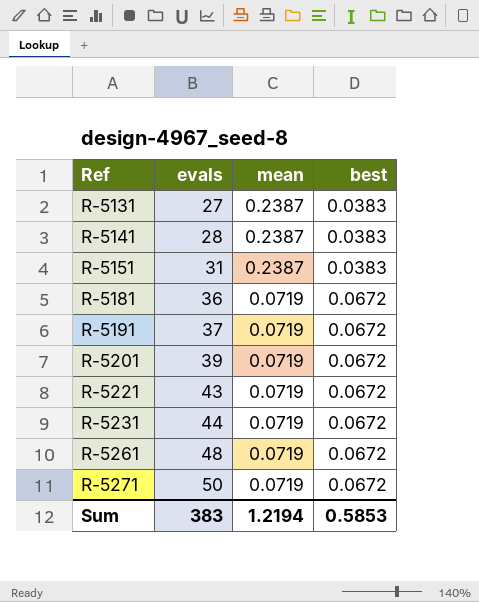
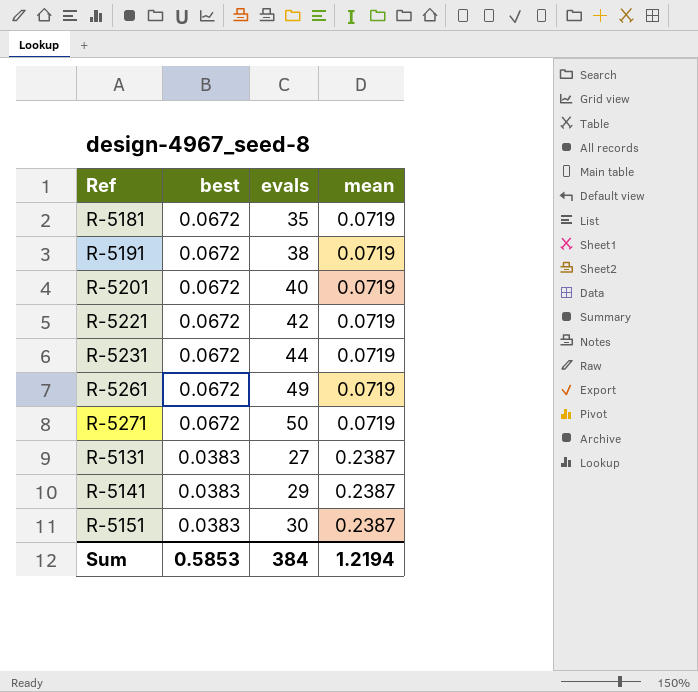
row order: Ref ascending -> best descending
column best | position: 4 -> 2
R-5181 | evals: 36 -> 35
R-5191 | evals: 37 -> 38
R-5201 | evals: 39 -> 40
R-5221 | evals: 43 -> 42
R-5261 | evals: 48 -> 49
R-5141 | evals: 28 -> 29
R-5151 | evals: 31 -> 30
Sum | evals: 383 -> 384

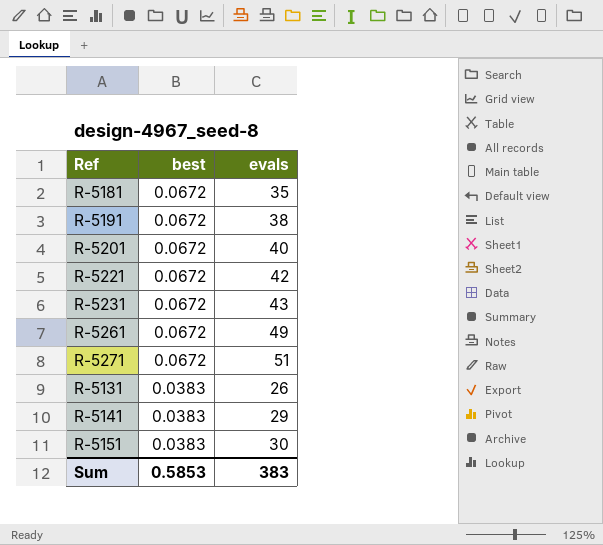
column mean | position: 4 -> none
R-5231 | evals: 44 -> 43
R-5271 | evals: 50 -> 51
R-5131 | evals: 27 -> 26
Sum | evals: 384 -> 383

